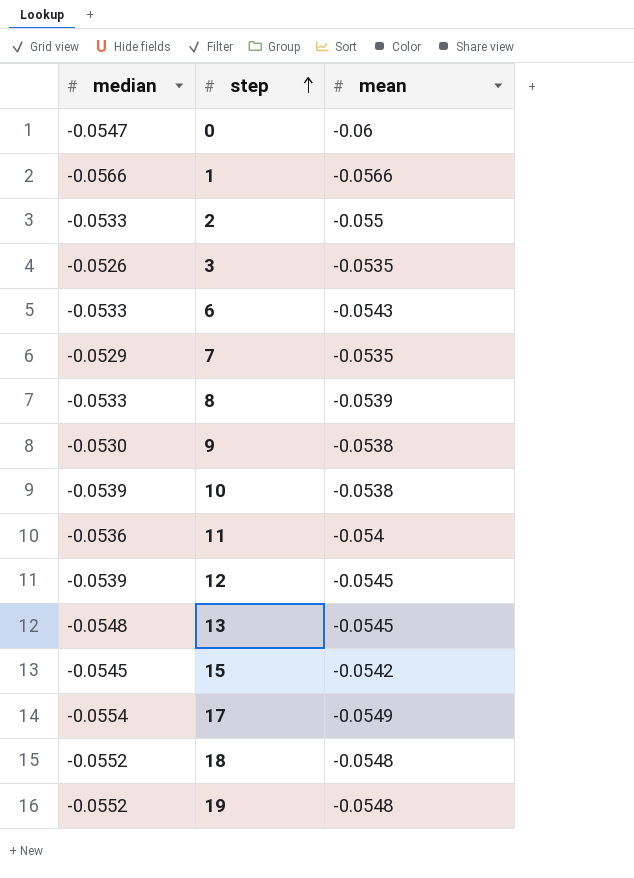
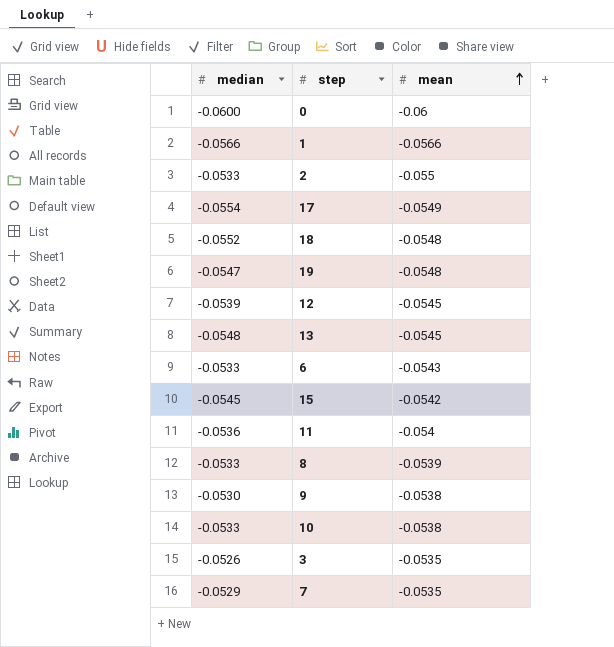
row order: step ascending -> mean ascending
0 | median: -0.0547 -> -0.0600
19 | median: -0.0552 -> -0.0547
10 | median: -0.0539 -> -0.0533

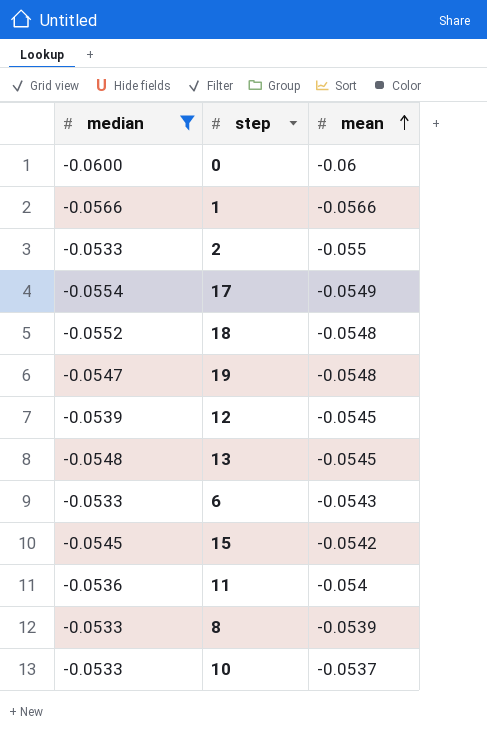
filter: none -> median <= -0.0533
10 | mean: -0.0538 -> -0.0537

